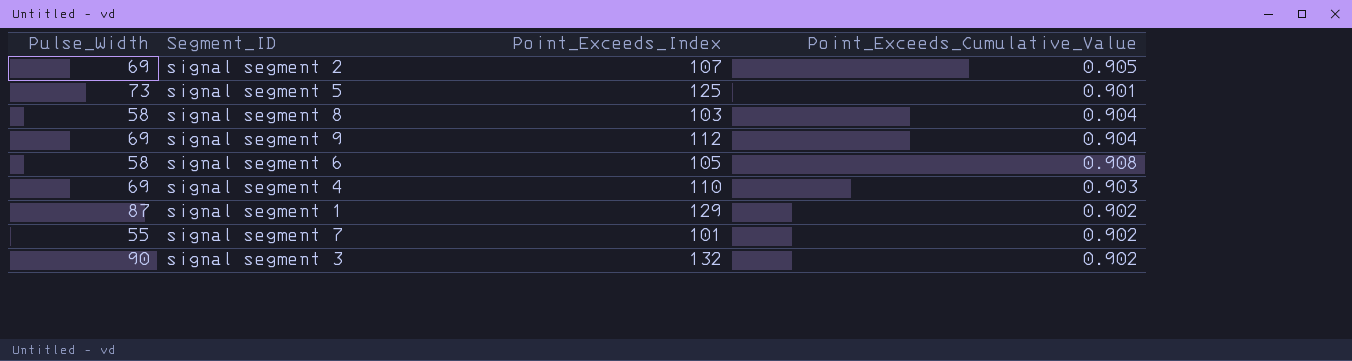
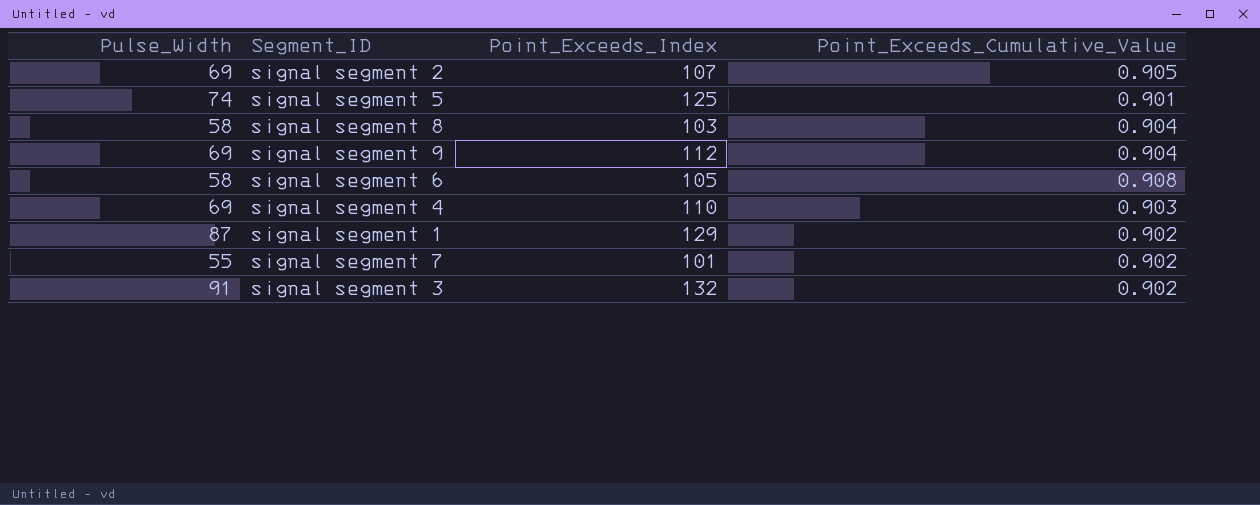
signal segment 5 | Pulse_Width: 73 -> 74
signal segment 3 | Pulse_Width: 90 -> 91

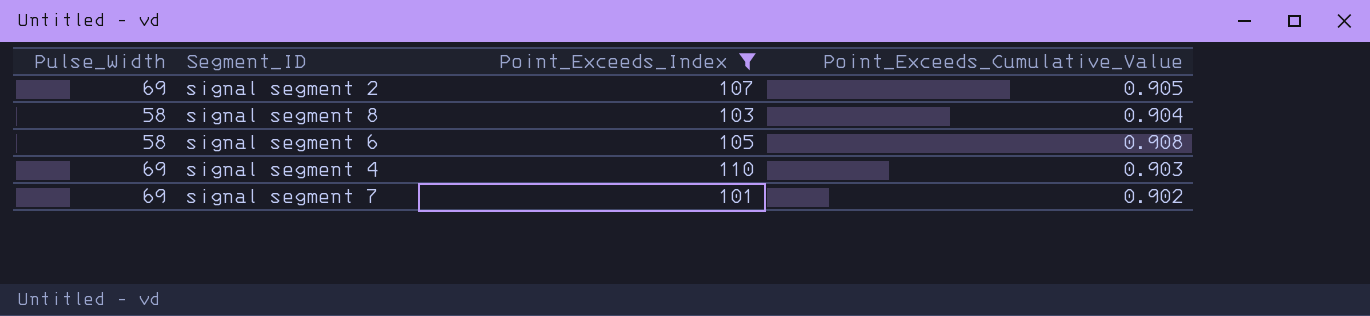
filter: none -> Point_Exceeds_Index <= 110
signal segment 7 | Pulse_Width: 55 -> 69

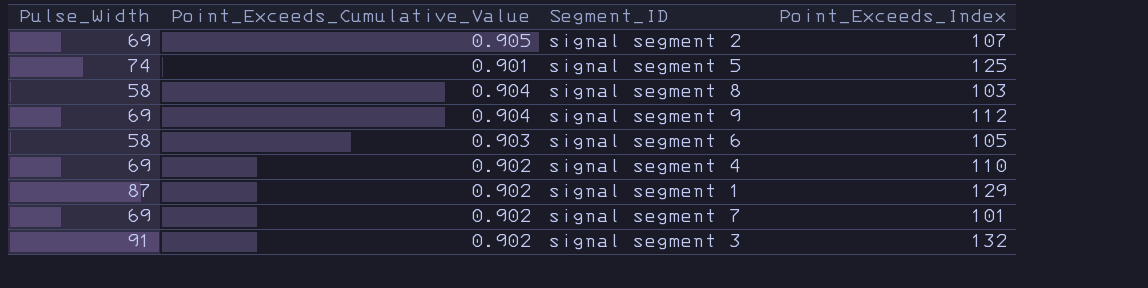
filter: Point_Exceeds_Index <= 110 -> none
column Point_Exceeds_Cumulative_Value | position: 4 -> 2
signal segment 6 | Point_Exceeds_Cumulative_Value: 0.908 -> 0.903
signal segment 4 | Point_Exceeds_Cumulative_Value: 0.903 -> 0.902

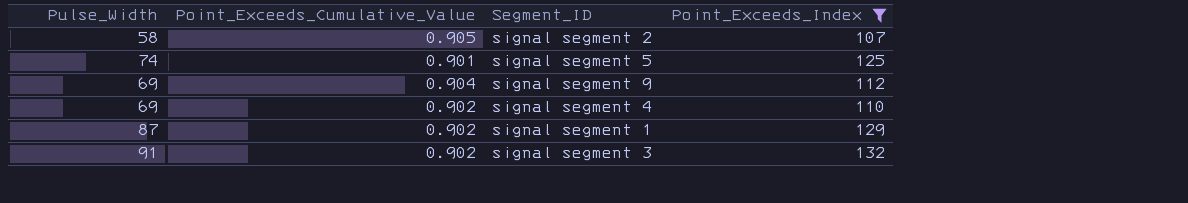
filter: none -> Point_Exceeds_Index >= 107
signal segment 2 | Pulse_Width: 69 -> 58

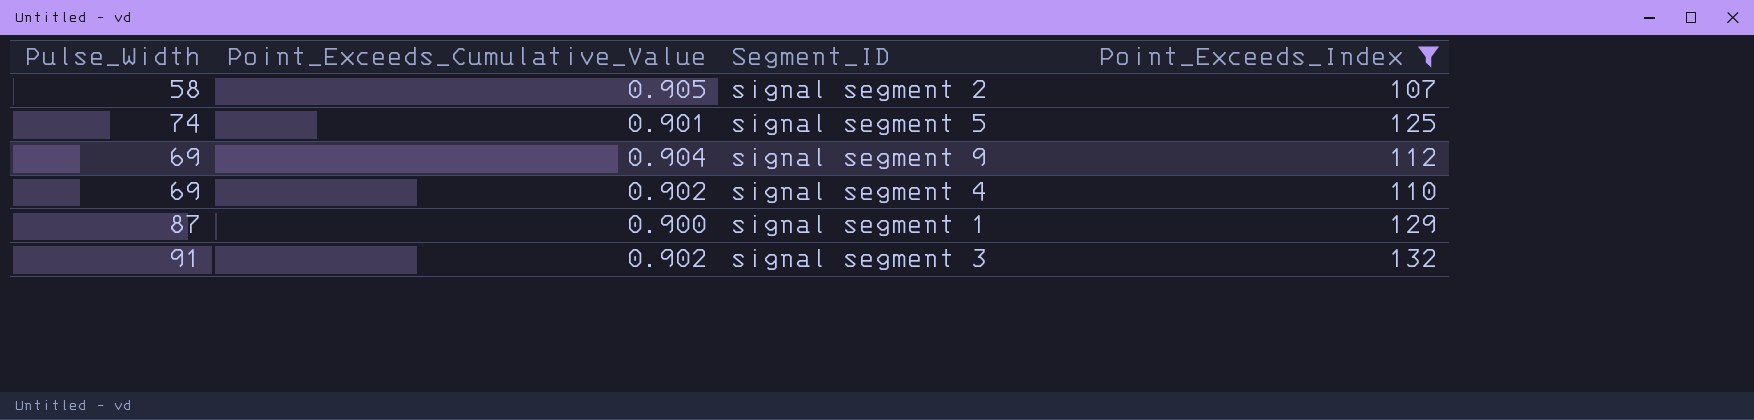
signal segment 1 | Point_Exceeds_Cumulative_Value: 0.902 -> 0.900

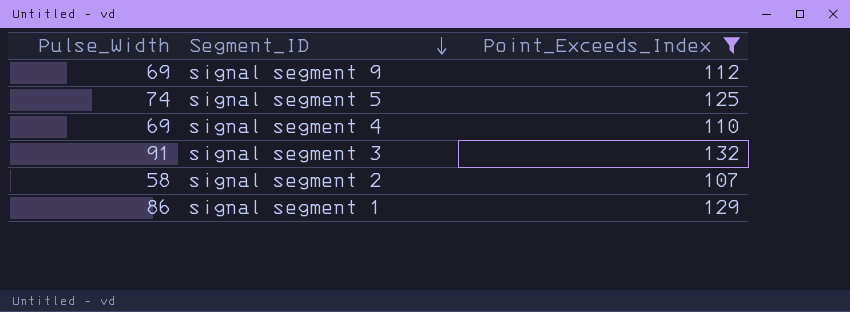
row order: none -> Segment_ID descending
column Point_Exceeds_Cumulative_Value | position: 2 -> none
signal segment 1 | Pulse_Width: 87 -> 86

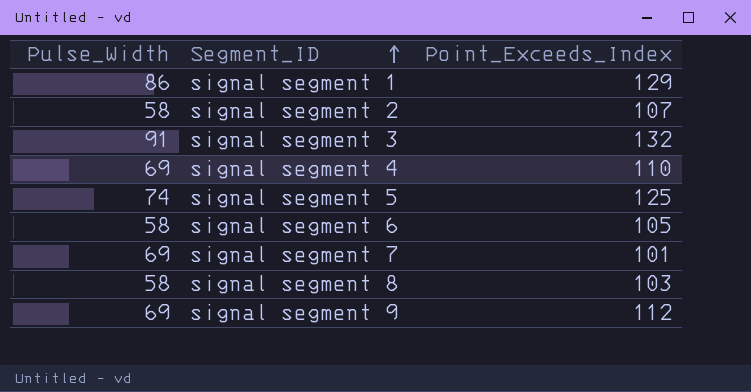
filter: Point_Exceeds_Index >= 107 -> none
row order: Segment_ID descending -> Segment_ID ascending

